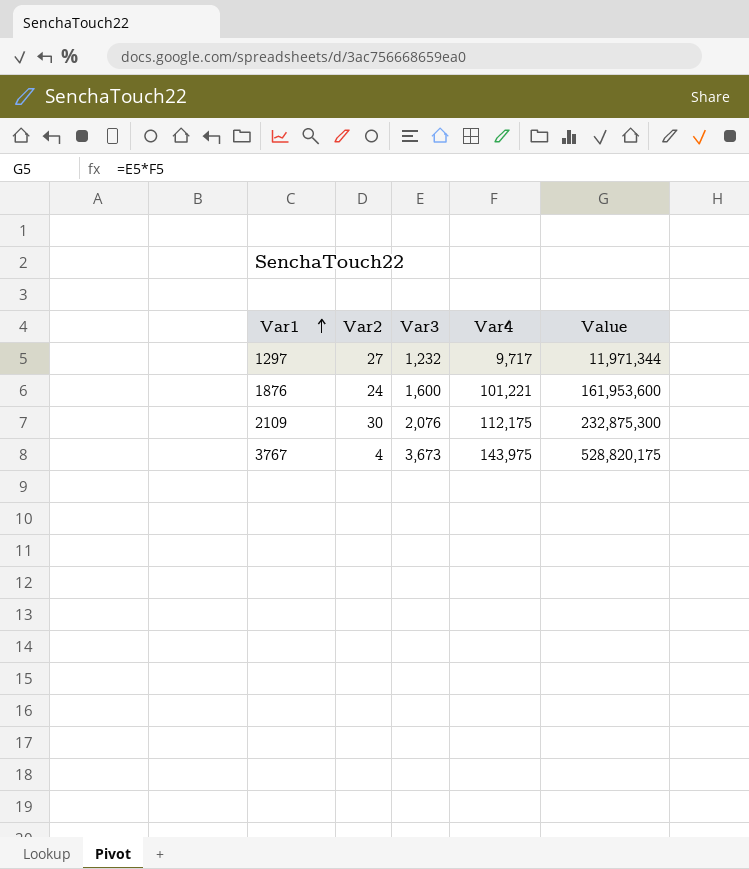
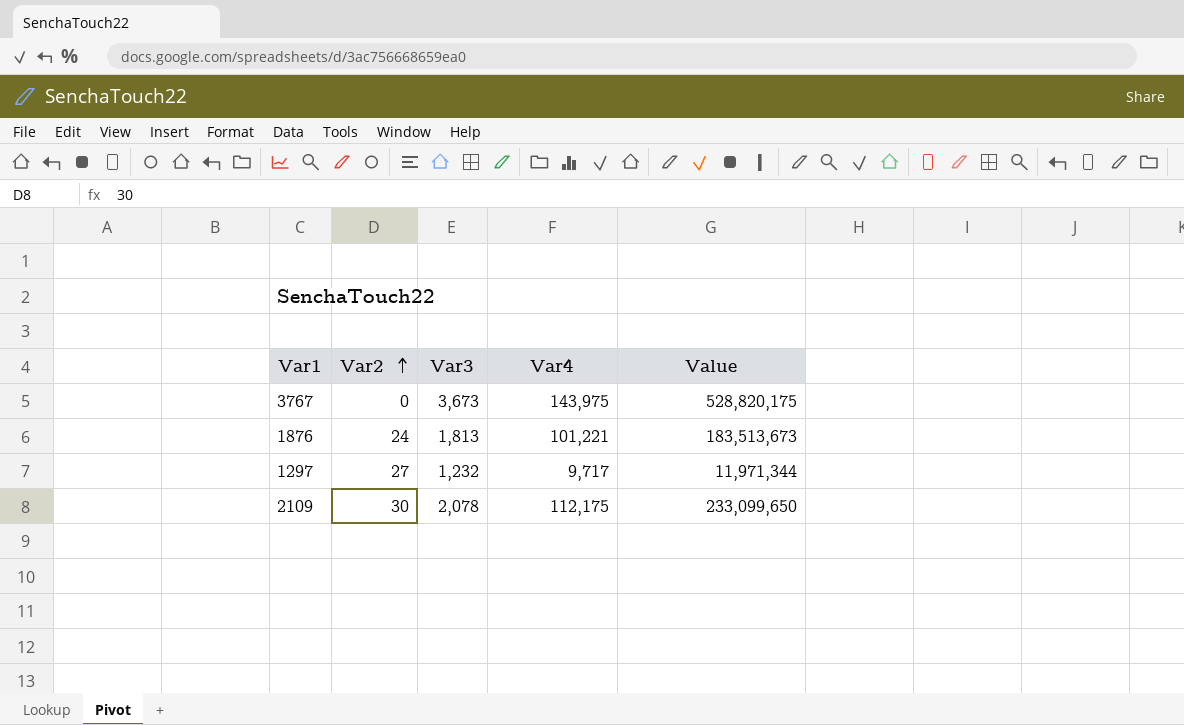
row order: Var1 ascending -> Var2 ascending
3767 | Var2: 4 -> 0
1876 | Var3: 1,600 -> 1,813
1876 | Value: 161,953,600 -> 183,513,673
2109 | Var3: 2,076 -> 2,078
2109 | Value: 232,875,300 -> 233,099,650

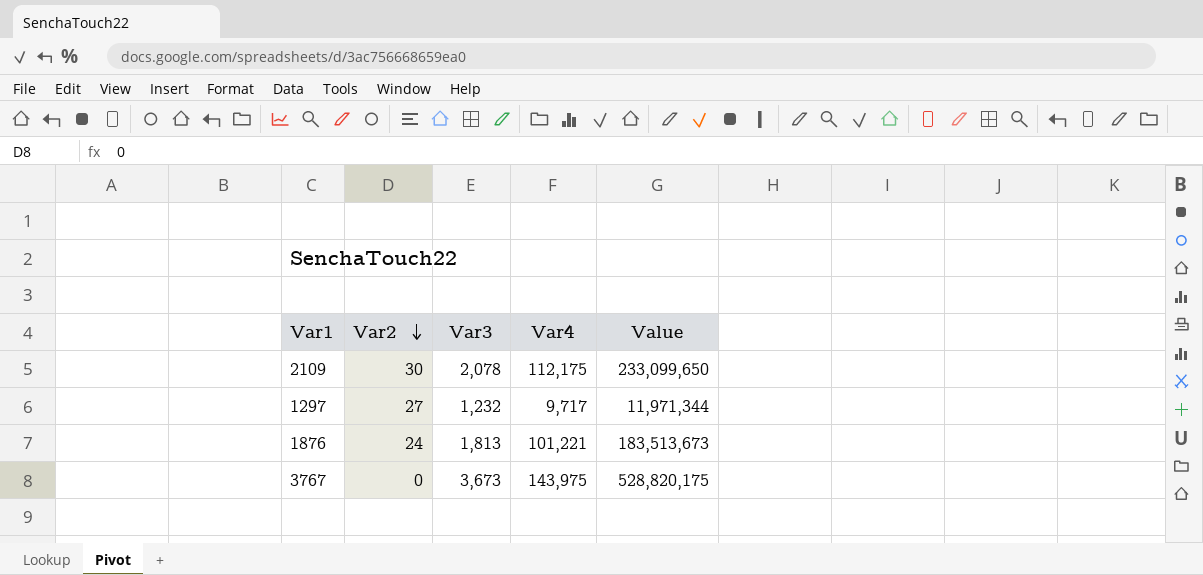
row order: Var2 ascending -> Var2 descending

